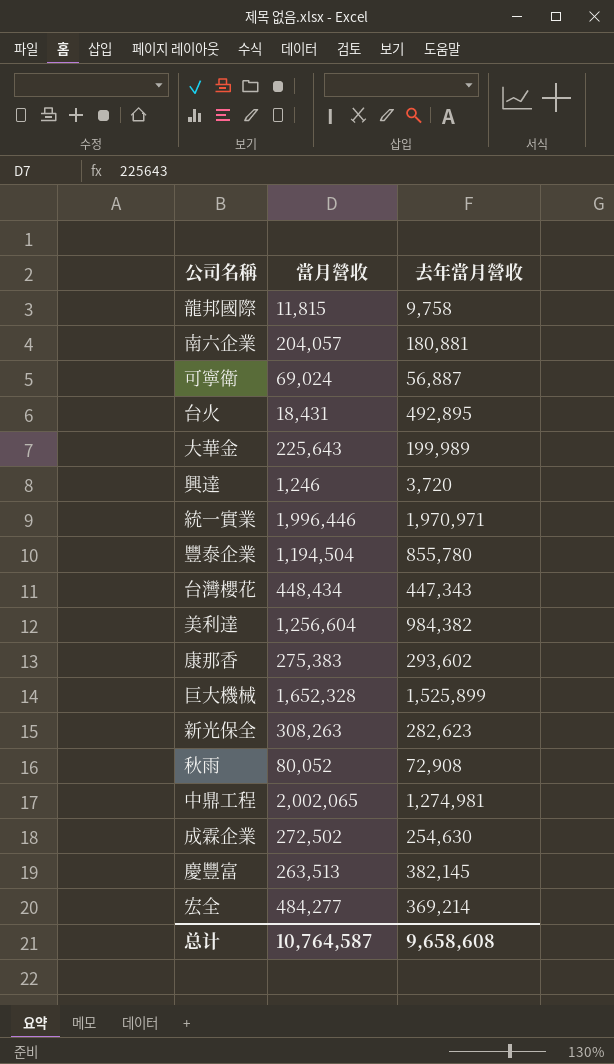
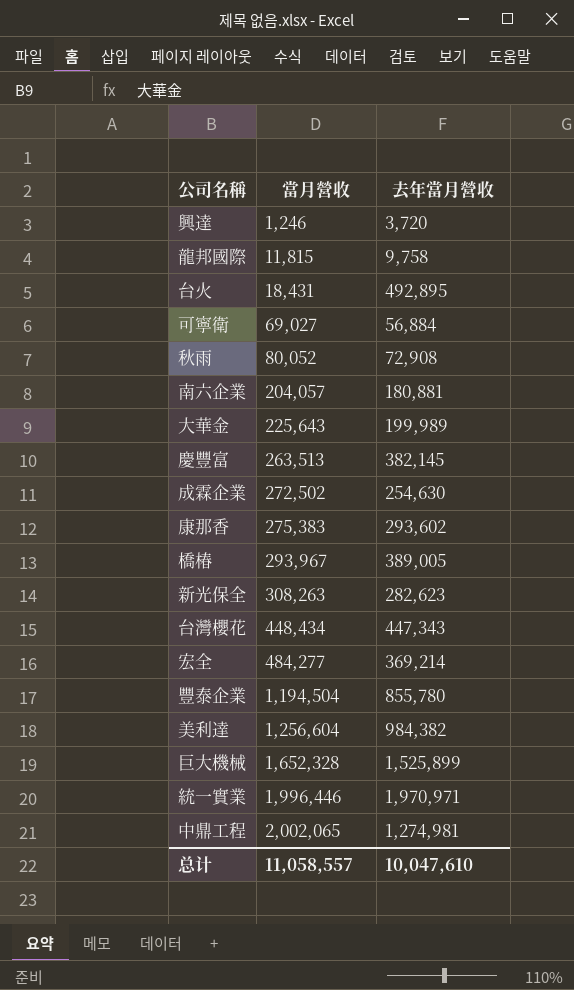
row order: none -> 當月營收 ascending
可寧衛 | 當月營收: 69,024 -> 69,027
可寧衛 | 去年當月營收: 56,887 -> 56,884
row 橋椿: none -> 293,967 | 389,005
总计 | 當月營收: 10,764,587 -> 11,058,557
总计 | 去年當月營收: 9,658,608 -> 10,047,610

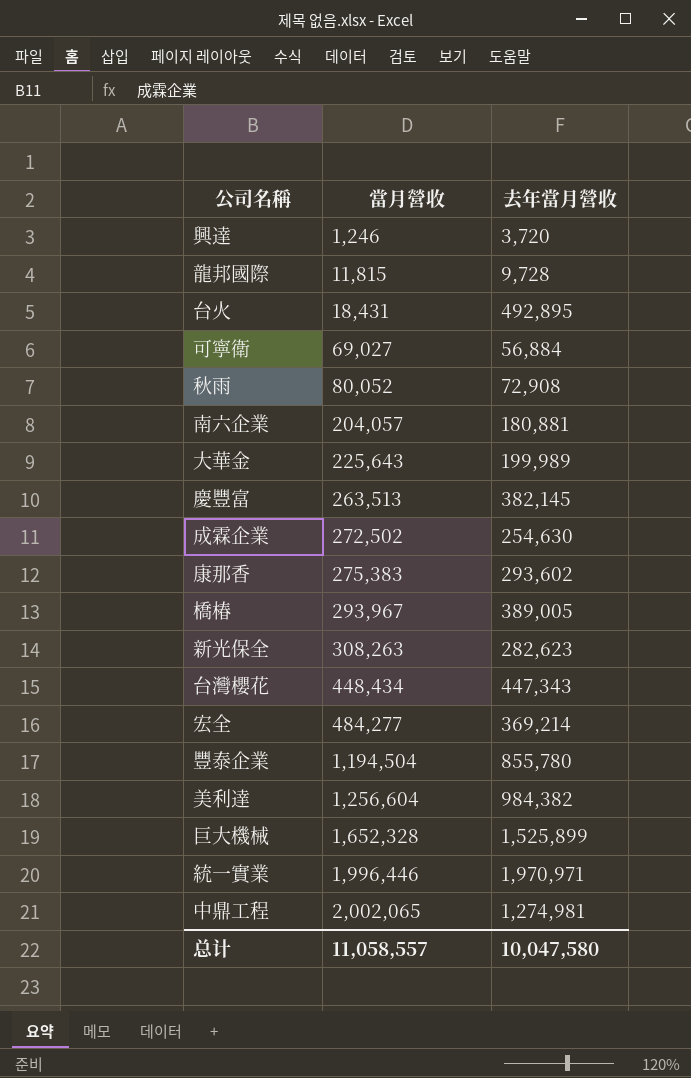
龍邦國際 | 去年當月營收: 9,758 -> 9,728
总计 | 去年當月營收: 10,047,610 -> 10,047,580

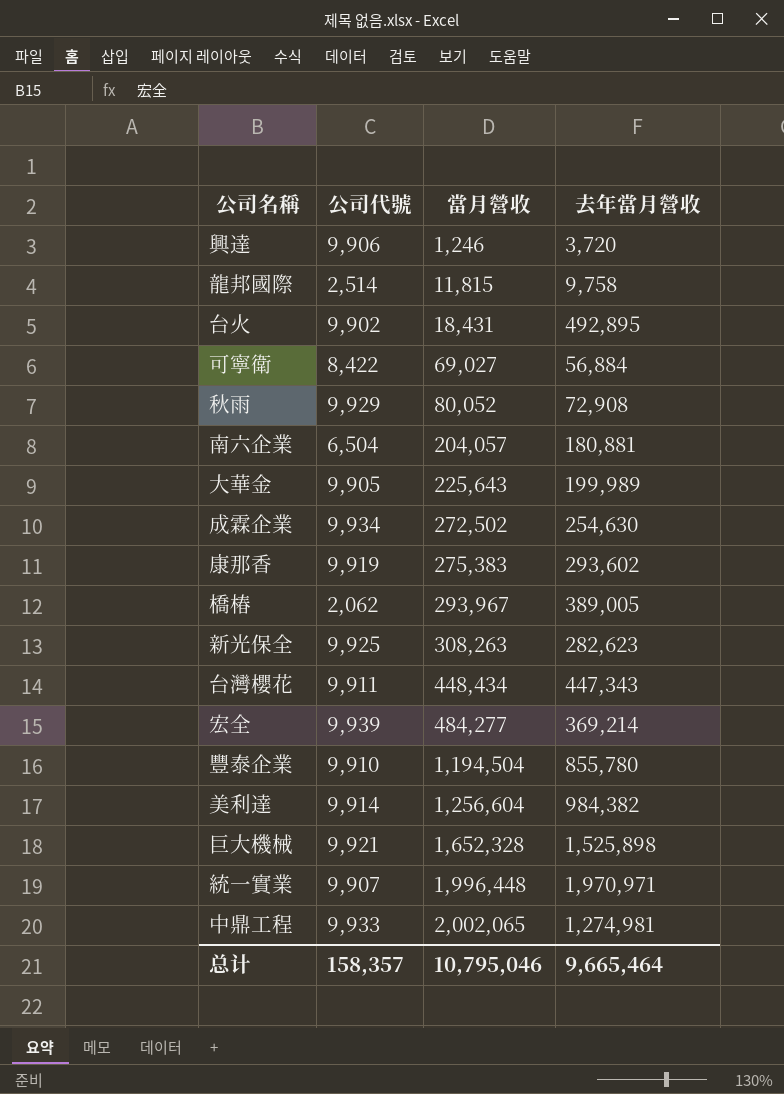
column 公司代號 | position: none -> 2
row 慶豐富: 263,513 | 382,145 -> none
龍邦國際 | 去年當月營收: 9,728 -> 9,758
巨大機械 | 去年當月營收: 1,525,899 -> 1,525,898
統一實業 | 當月營收: 1,996,446 -> 1,996,448
总计 | 當月營收: 11,058,557 -> 10,795,046
总计 | 去年當月營收: 10,047,580 -> 9,665,464

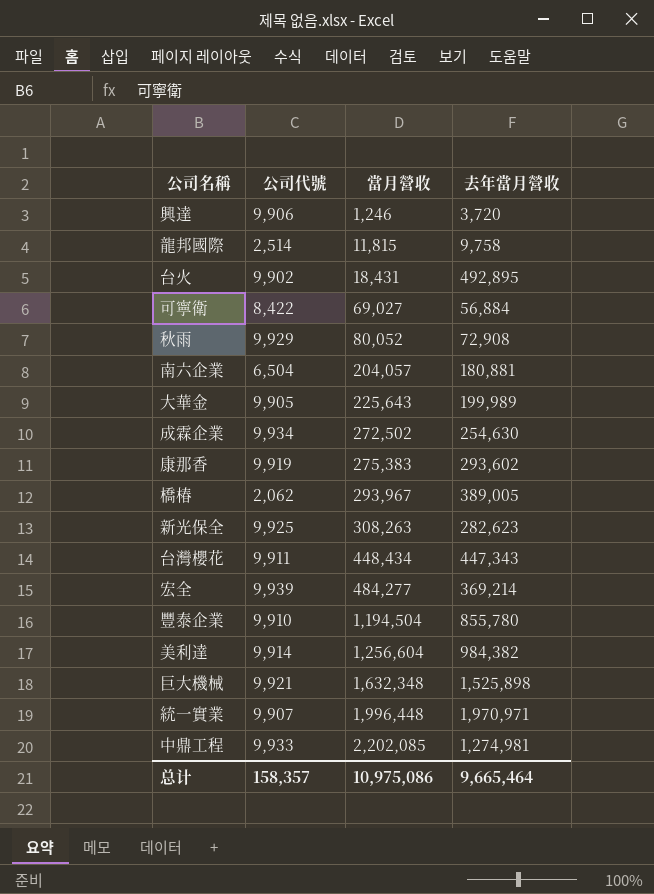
巨大機械 | 當月營收: 1,652,328 -> 1,632,348
中鼎工程 | 當月營收: 2,002,065 -> 2,202,085
总计 | 當月營收: 10,795,046 -> 10,975,086

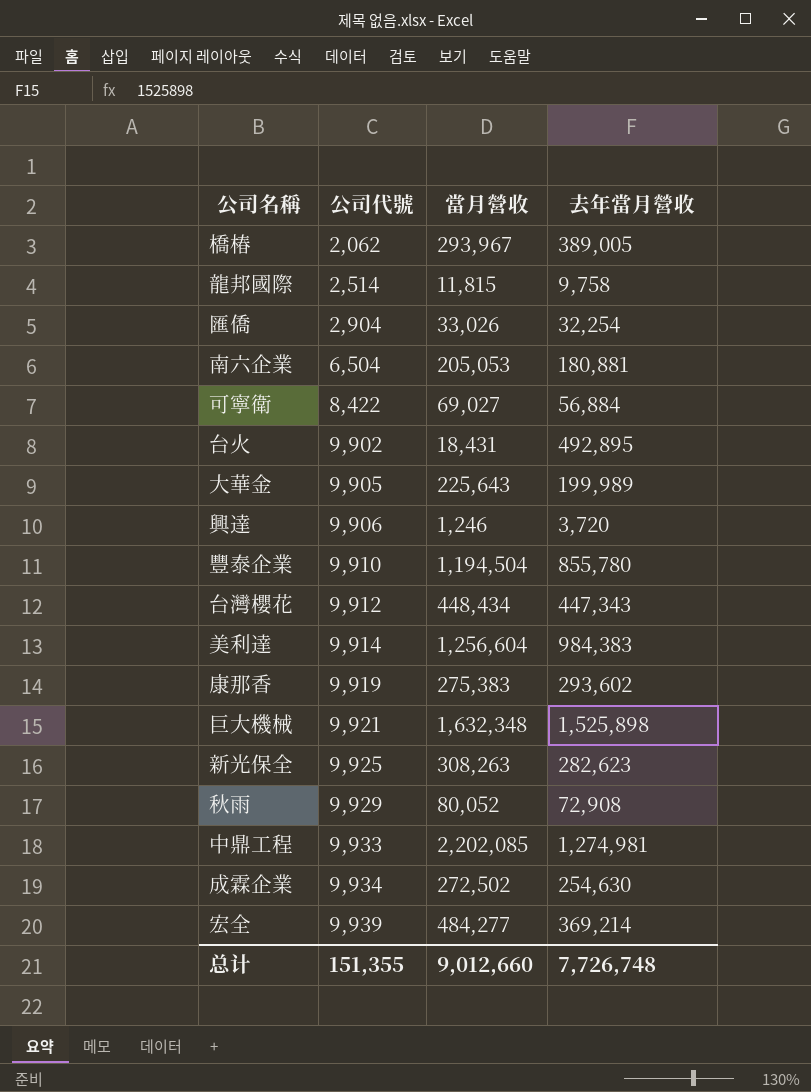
row order: 當月營收 ascending -> 公司代號 ascending
row 統一實業: 9,907 | 1,996,448 | 1,970,971 -> none
row 匯僑: none -> 2,904 | 33,026 | 32,254
南六企業 | 當月營收: 204,057 -> 205,053
台灣櫻花 | 公司代號: 9,911 -> 9,912
美利達 | 去年當月營收: 984,382 -> 984,383
总计 | 公司代號: 158,357 -> 151,355
总计 | 當月營收: 10,975,086 -> 9,012,660
总计 | 去年當月營收: 9,665,464 -> 7,726,748

